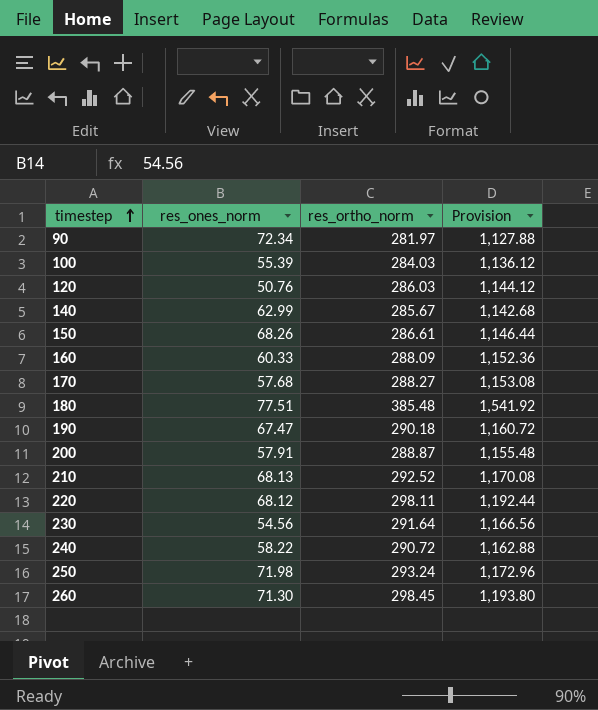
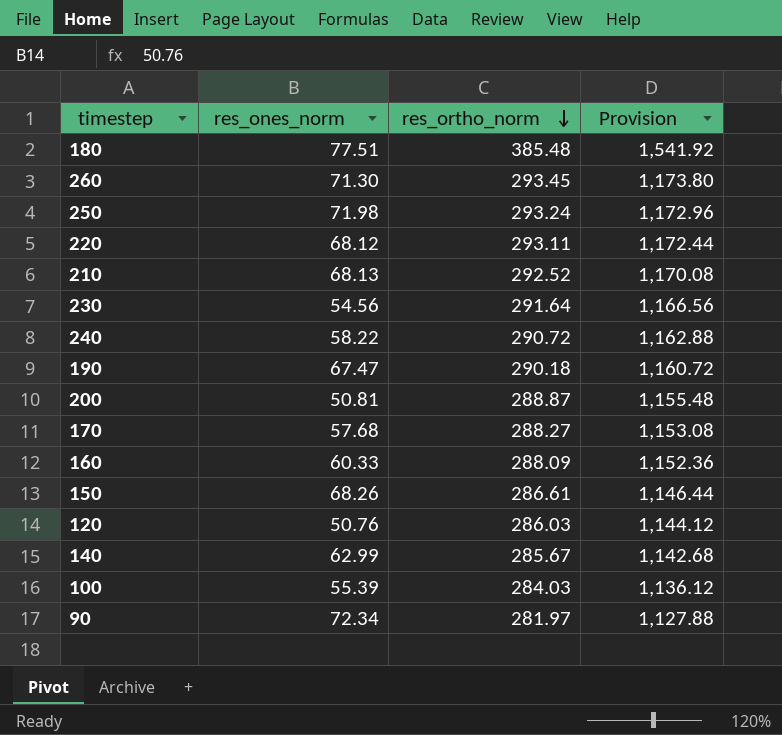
row order: timestep ascending -> res_ortho_norm descending
260 | res_ortho_norm: 298.45 -> 293.45
260 | Provision: 1,193.80 -> 1,173.80
220 | res_ortho_norm: 298.11 -> 293.11
220 | Provision: 1,192.44 -> 1,172.44
200 | res_ones_norm: 57.91 -> 50.81

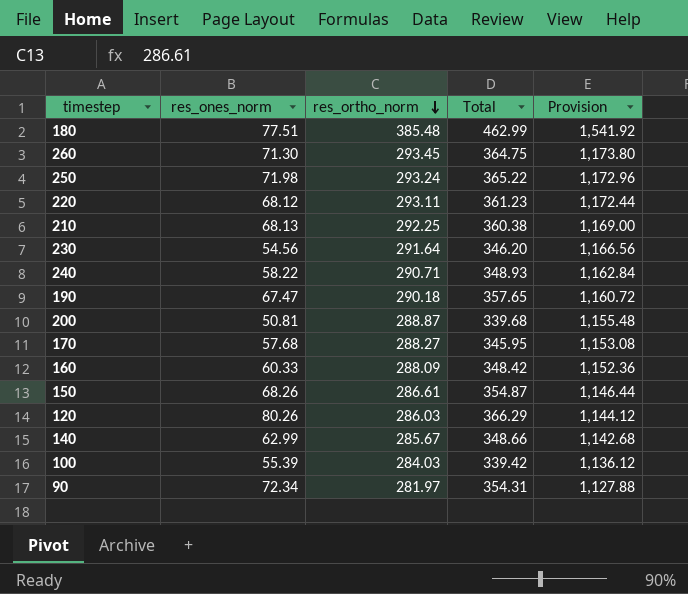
column Total | formula: none -> [res_ones_norm] + [res_ortho_norm]
210 | res_ortho_norm: 292.52 -> 292.25
210 | Provision: 1,170.08 -> 1,169.00
240 | res_ortho_norm: 290.72 -> 290.71
240 | Provision: 1,162.88 -> 1,162.84
120 | res_ones_norm: 50.76 -> 80.26

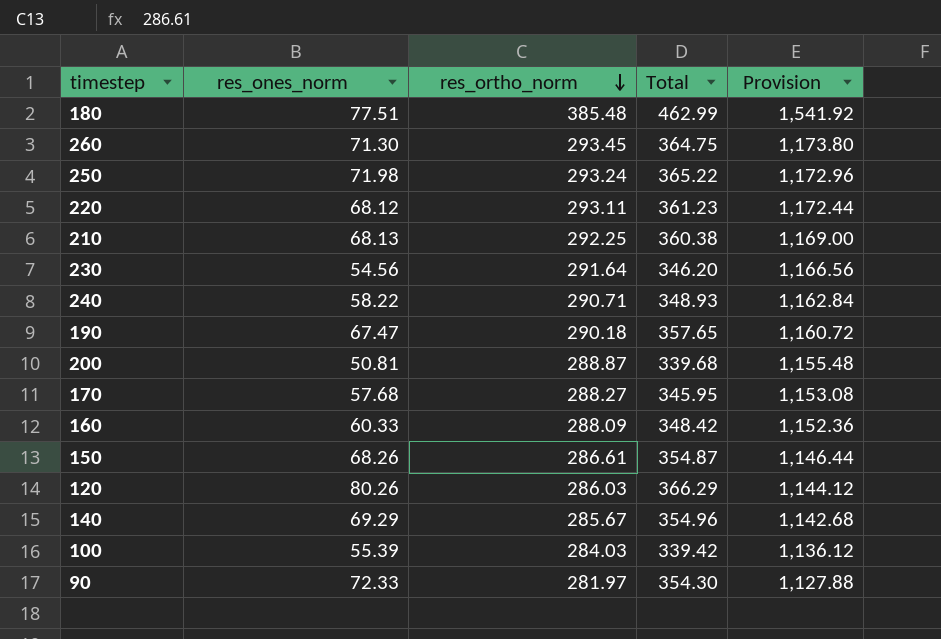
140 | res_ones_norm: 62.99 -> 69.29
140 | Total: 348.66 -> 354.96
90 | res_ones_norm: 72.34 -> 72.33
90 | Total: 354.31 -> 354.30

